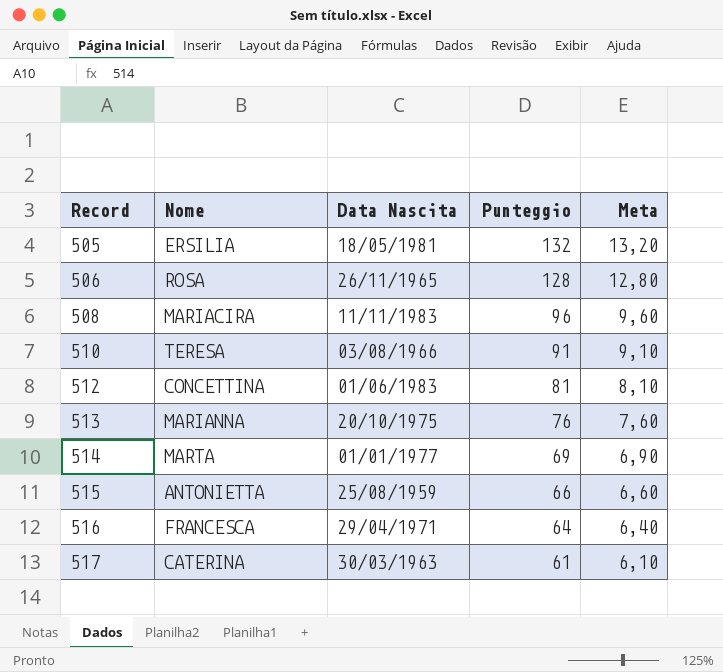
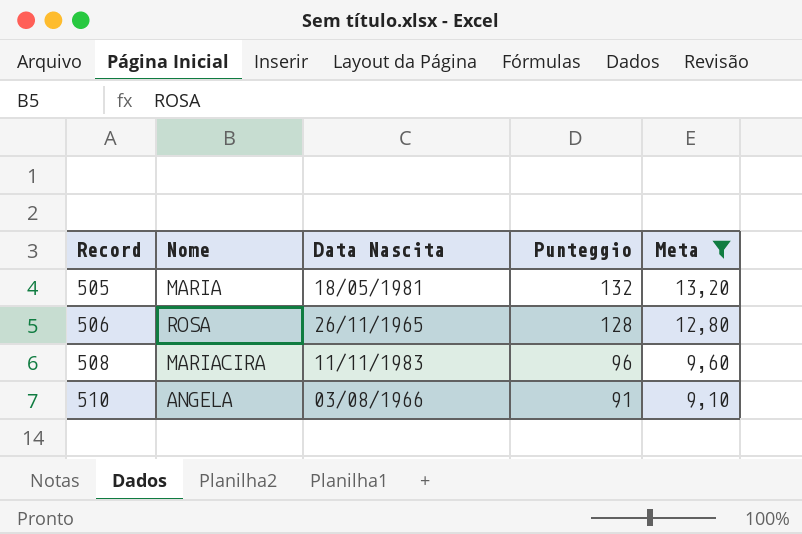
filter: none -> Meta >= 9,10
505 | Nome: ERSILIA -> MARIA
510 | Nome: TERESA -> ANGELA

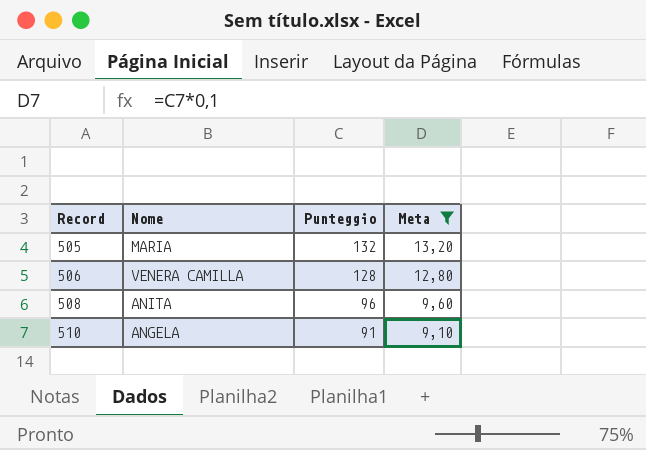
column Data Nascita | position: 3 -> none
506 | Nome: ROSA -> VENERA CAMILLA
508 | Nome: MARIACIRA -> ANITA

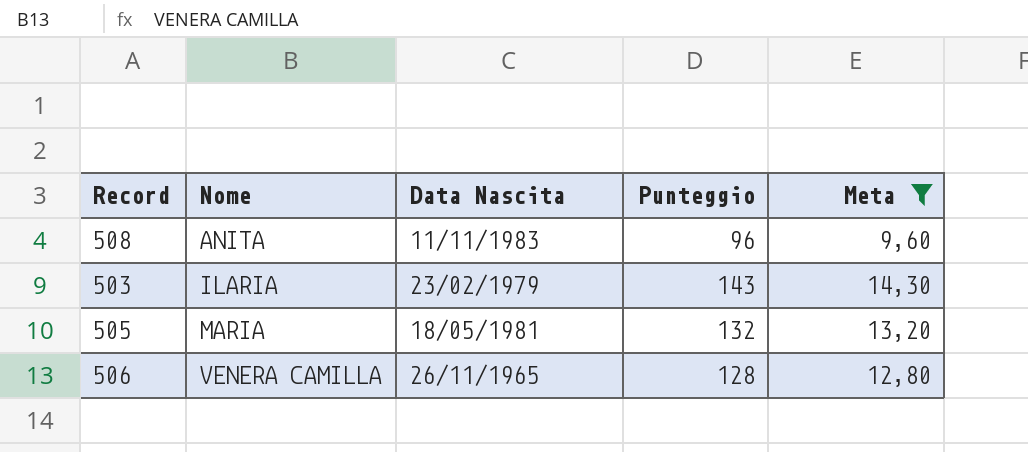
row order: Record ascending -> Nome ascending
column Data Nascita | position: none -> 3
row 510: ANGELA | 91 | 9,10 -> none
row 503: none -> ILARIA | 23/02/1979 | 143 | 14,30

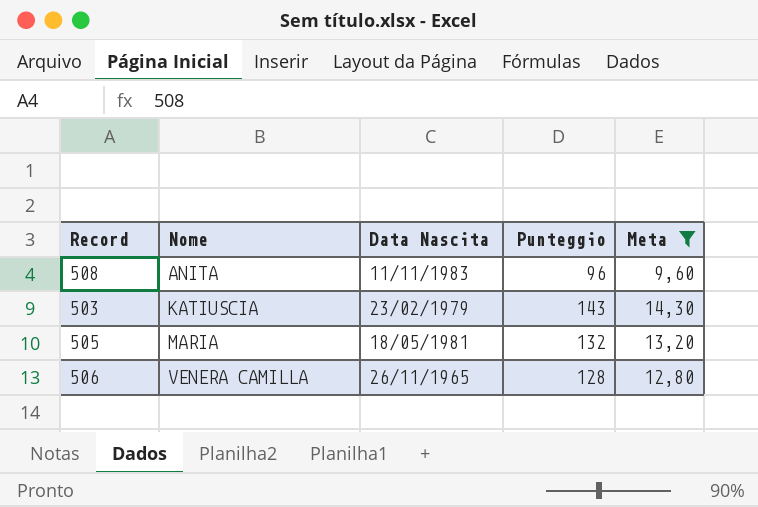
503 | Nome: ILARIA -> KATIUSCIA

